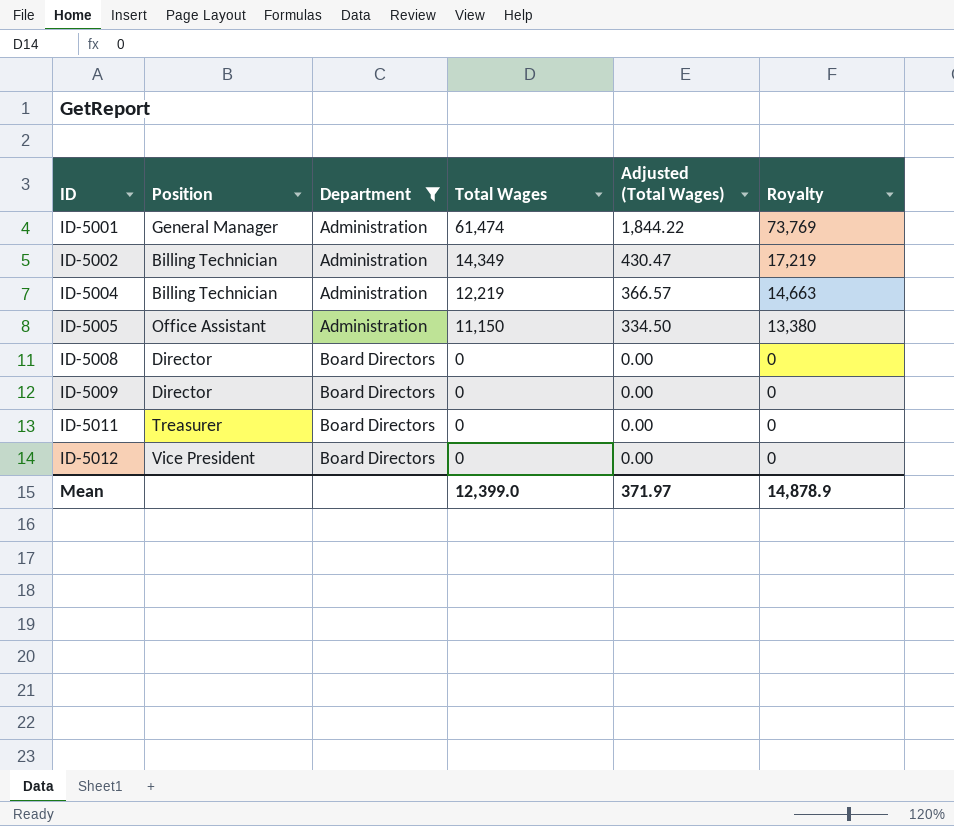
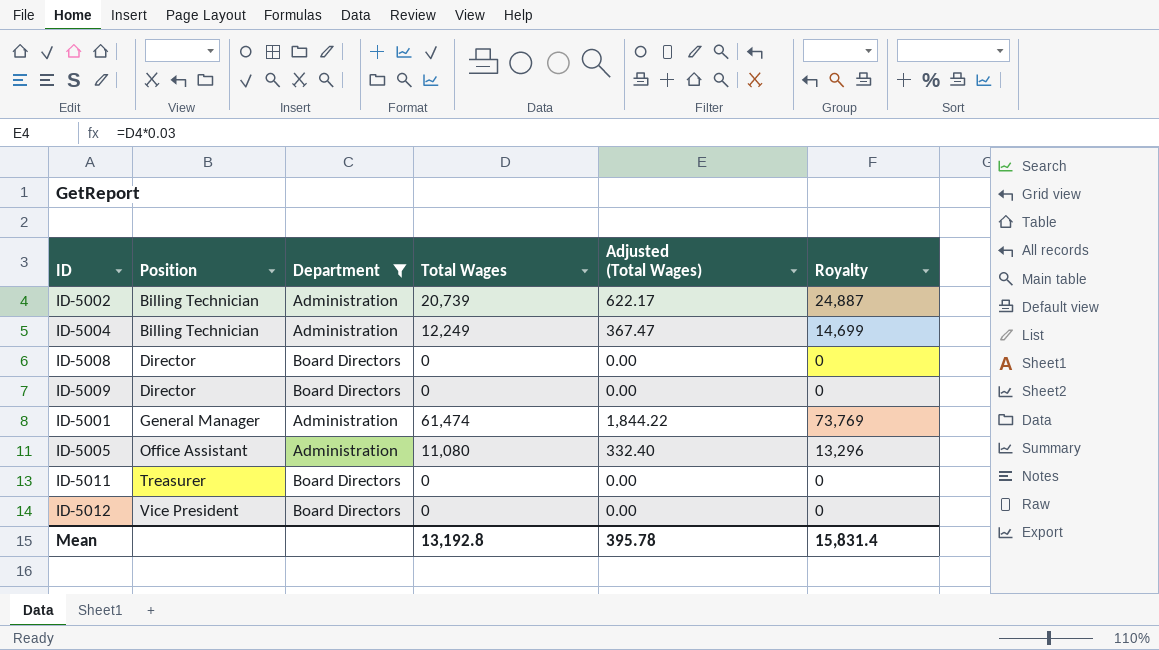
row order: ID ascending -> Position ascending
ID-5002 | Total Wages: 14,349 -> 20,739
ID-5002 | Adjusted (Total Wages): 430.47 -> 622.17
ID-5002 | Royalty: 17,219 -> 24,887
ID-5004 | Total Wages: 12,219 -> 12,249
ID-5004 | Adjusted (Total Wages): 366.57 -> 367.47
ID-5004 | Royalty: 14,663 -> 14,699
ID-5005 | Total Wages: 11,150 -> 11,080
ID-5005 | Adjusted (Total Wages): 334.50 -> 332.40
ID-5005 | Royalty: 13,380 -> 13,296
Mean | Total Wages: 12,399.0 -> 13,192.8
Mean | Adjusted (Total Wages): 371.97 -> 395.78
Mean | Royalty: 14,878.9 -> 15,831.4

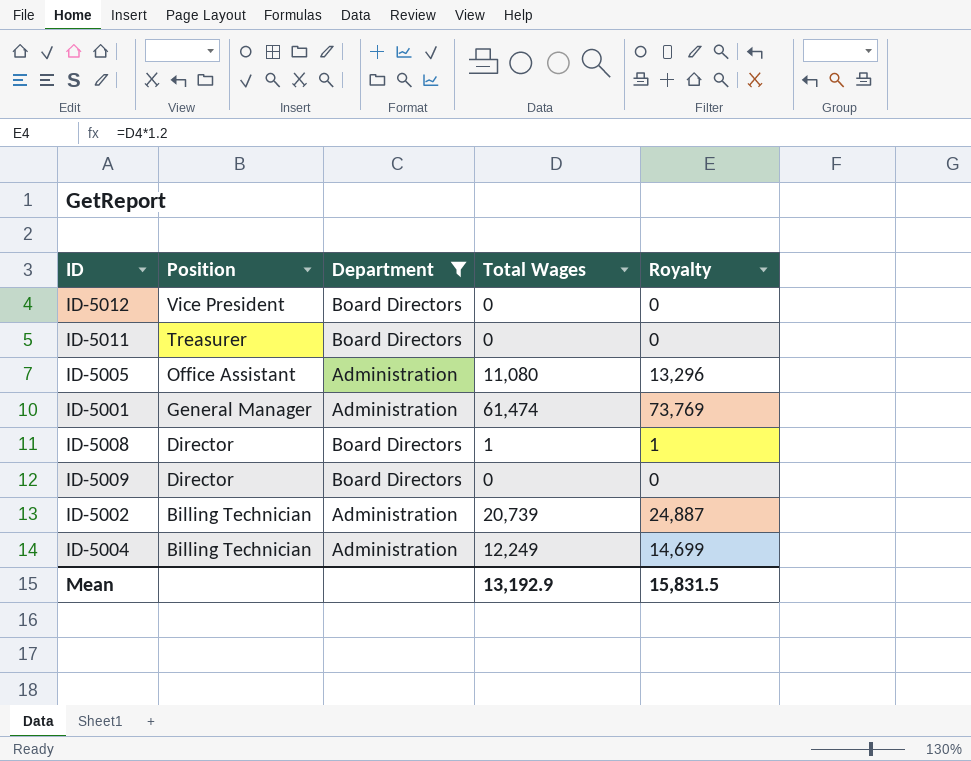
row order: Position ascending -> Position descending
column Adjusted (Total Wages) | formula: [Total Wages] * 0.03 -> none
ID-5008 | Total Wages: 0 -> 1
ID-5008 | Royalty: 0 -> 1
Mean | Total Wages: 13,192.8 -> 13,192.9
Mean | Royalty: 15,831.4 -> 15,831.5

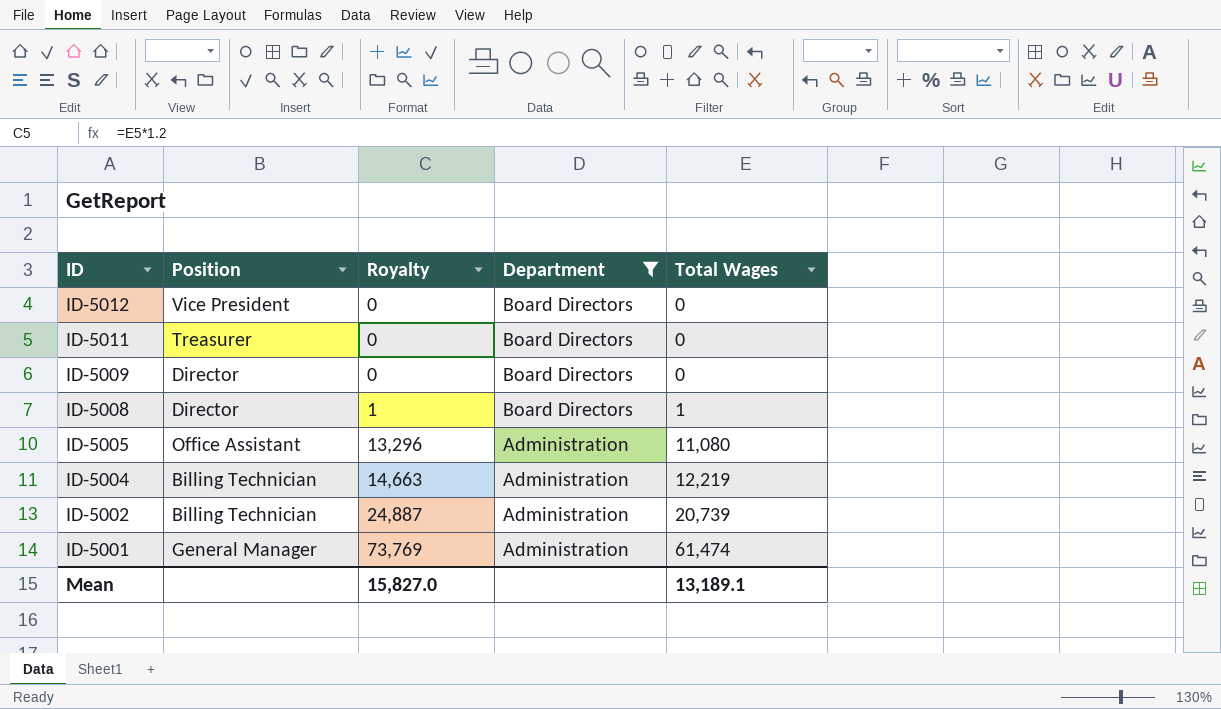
row order: Position descending -> ID descending
column Royalty | position: 5 -> 3
ID-5004 | Royalty: 14,699 -> 14,663
ID-5004 | Total Wages: 12,249 -> 12,219
Mean | Royalty: 15,831.5 -> 15,827.0
Mean | Total Wages: 13,192.9 -> 13,189.1

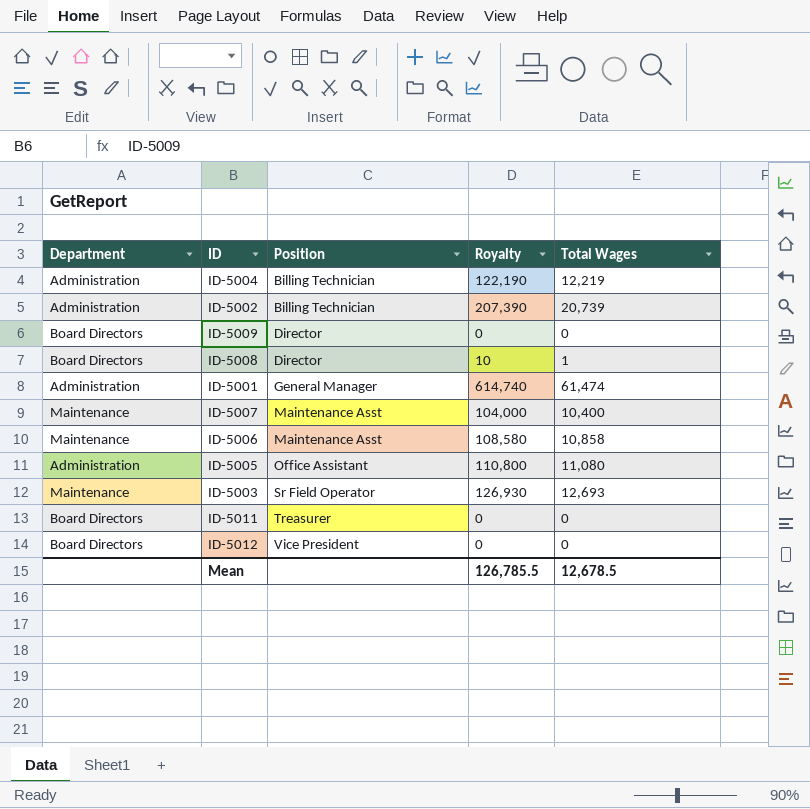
filter: Department != Maintenance -> none
row order: ID descending -> Position ascending
column Department | position: 4 -> 1
column Royalty | formula: [Total Wages] * 1.2 -> [Total Wages] * 10
Mean | Royalty: 15,827.0 -> 126,785.5
Mean | Total Wages: 13,189.1 -> 12,678.5

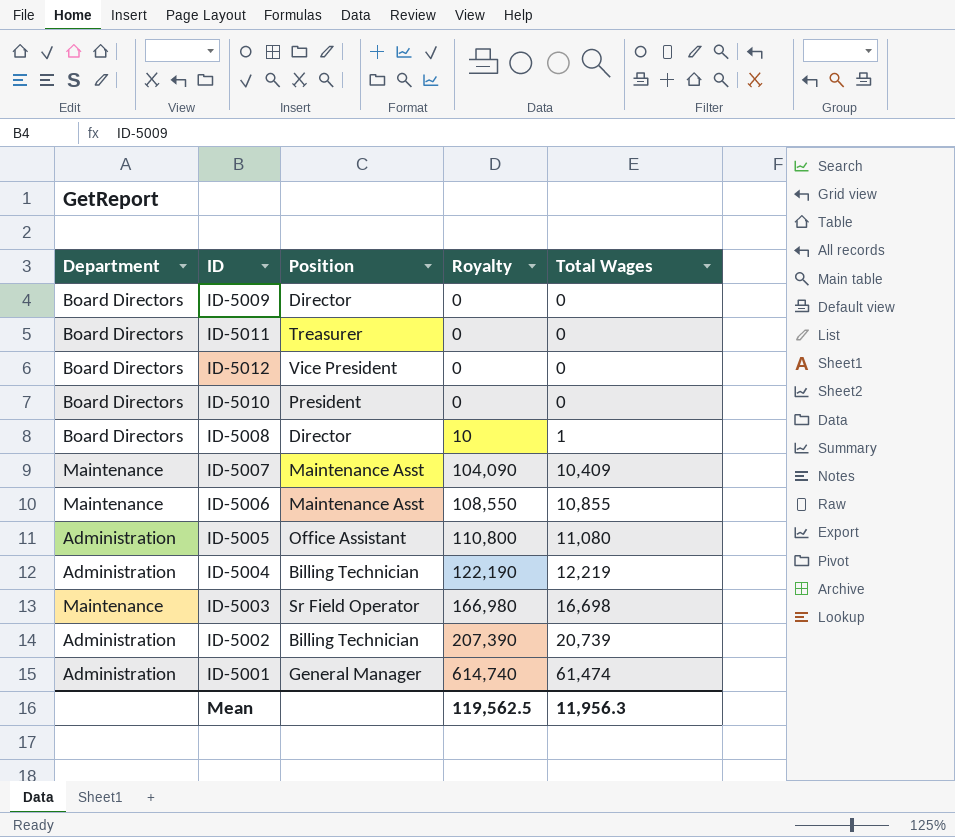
row order: Position ascending -> Royalty ascending
row ID-5010: none -> Board Directors | President | 0 | 0
ID-5007 | Royalty: 104,000 -> 104,090
ID-5007 | Total Wages: 10,400 -> 10,409
ID-5006 | Royalty: 108,580 -> 108,550
ID-5006 | Total Wages: 10,858 -> 10,855
ID-5003 | Royalty: 126,930 -> 166,980
ID-5003 | Total Wages: 12,693 -> 16,698
Mean | Royalty: 126,785.5 -> 119,562.5
Mean | Total Wages: 12,678.5 -> 11,956.3

